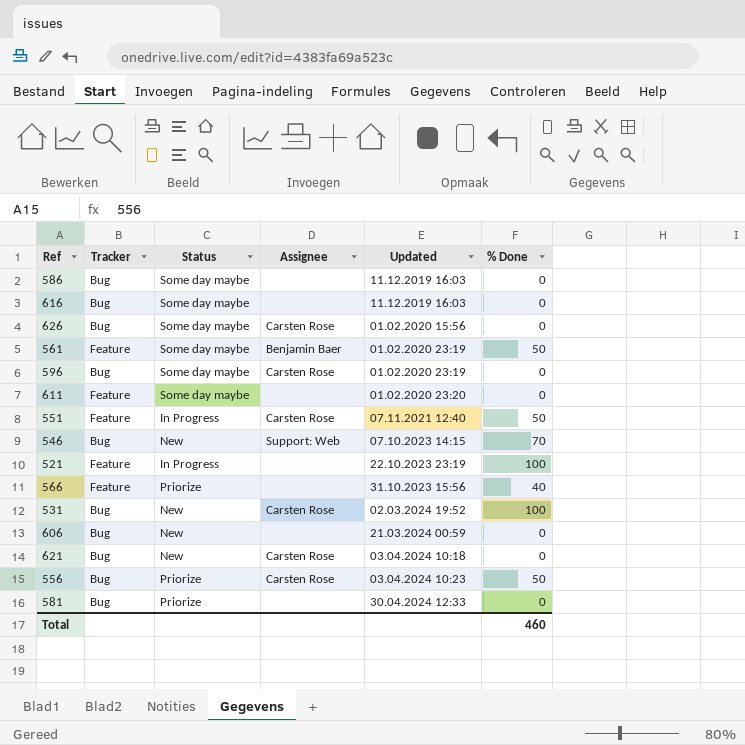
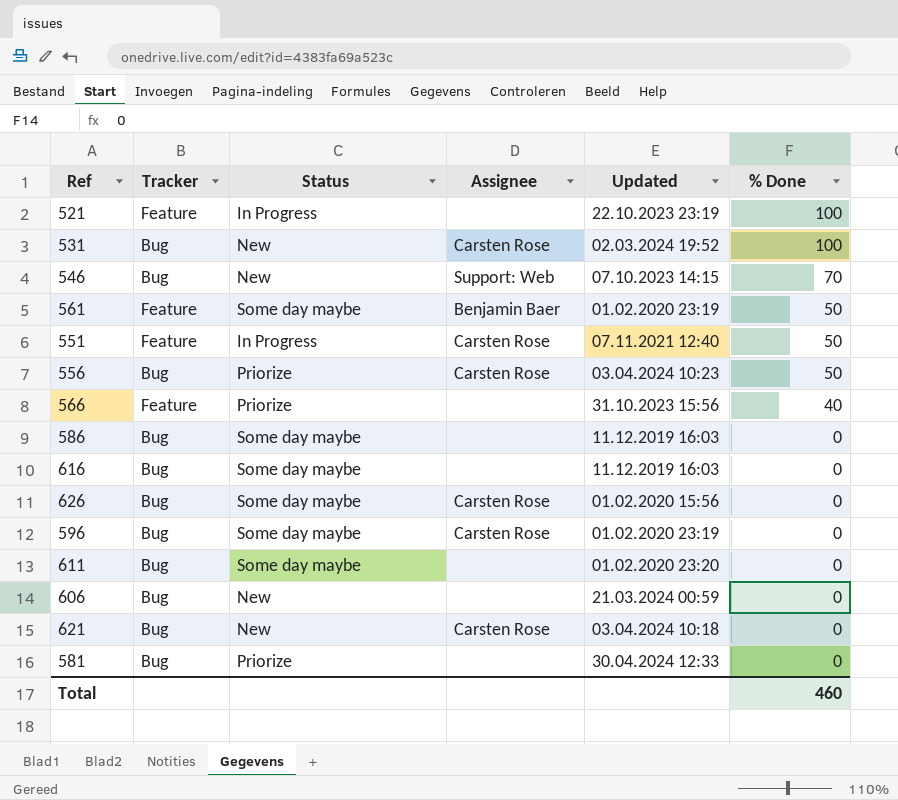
row order: Updated ascending -> % Done descending
611 | Tracker: Feature -> Bug

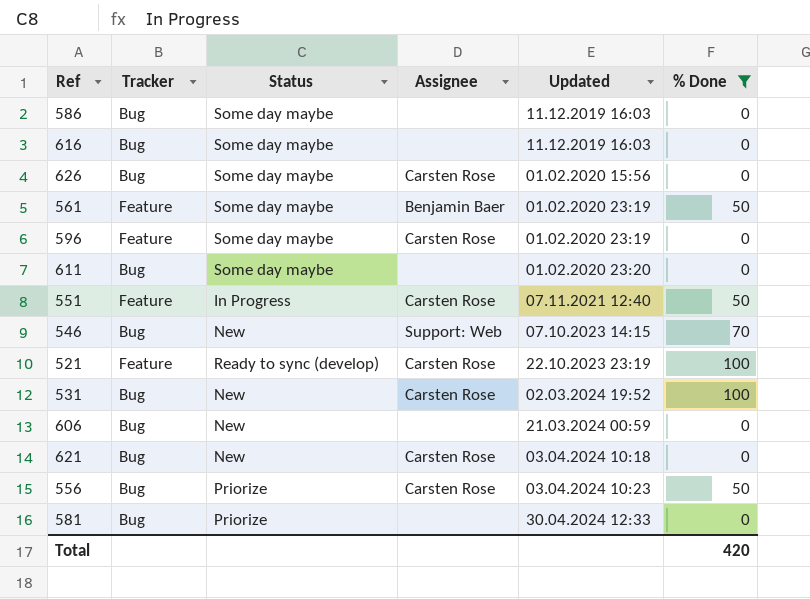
filter: none -> % Done != 40
row order: % Done descending -> Updated ascending
596 | Tracker: Bug -> Feature
521 | Status: In Progress -> Ready to sync (develop)
521 | Assignee: none -> Carsten Rose
Total | % Done: 460 -> 420

